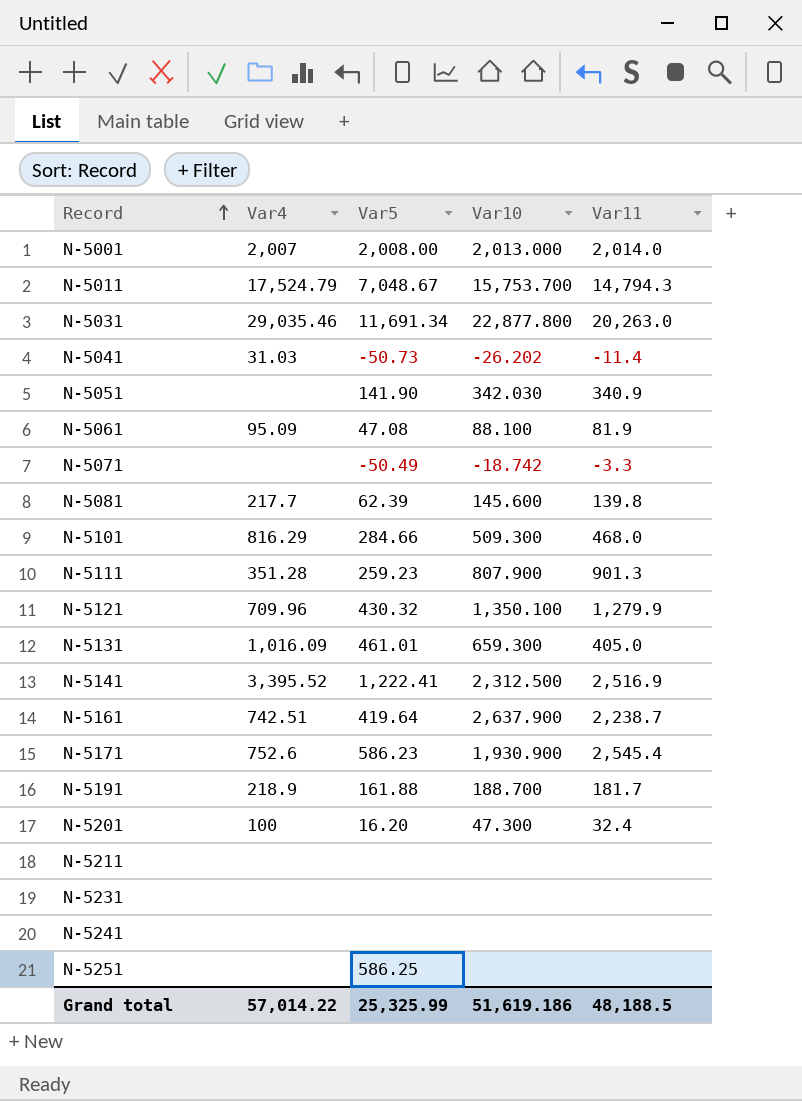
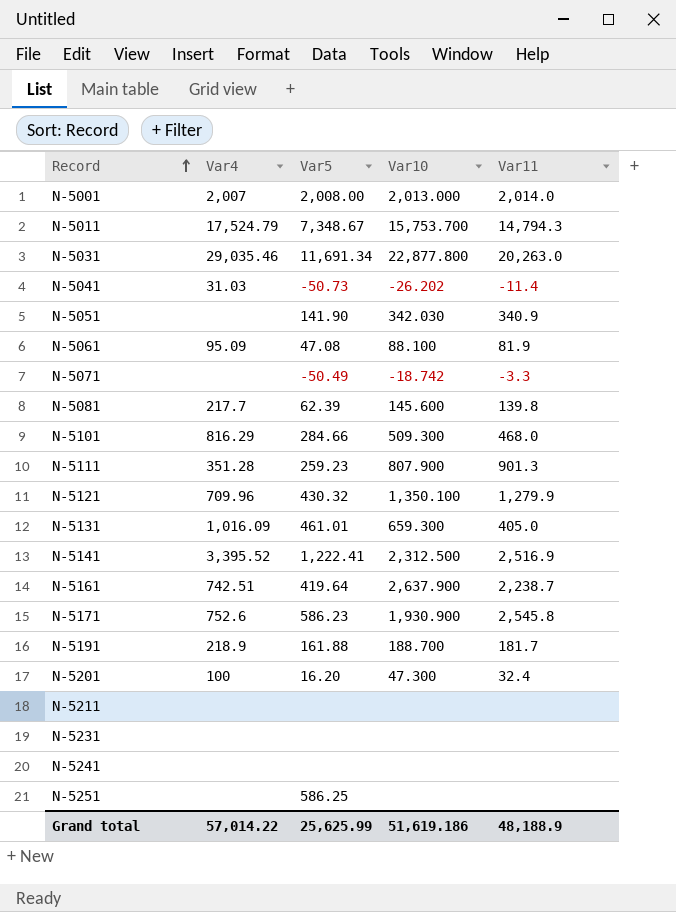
N-5011 | Var5: 7,048.67 -> 7,348.67
N-5171 | Var11: 2,545.4 -> 2,545.8
Grand total | Var5: 25,325.99 -> 25,625.99
Grand total | Var11: 48,188.5 -> 48,188.9

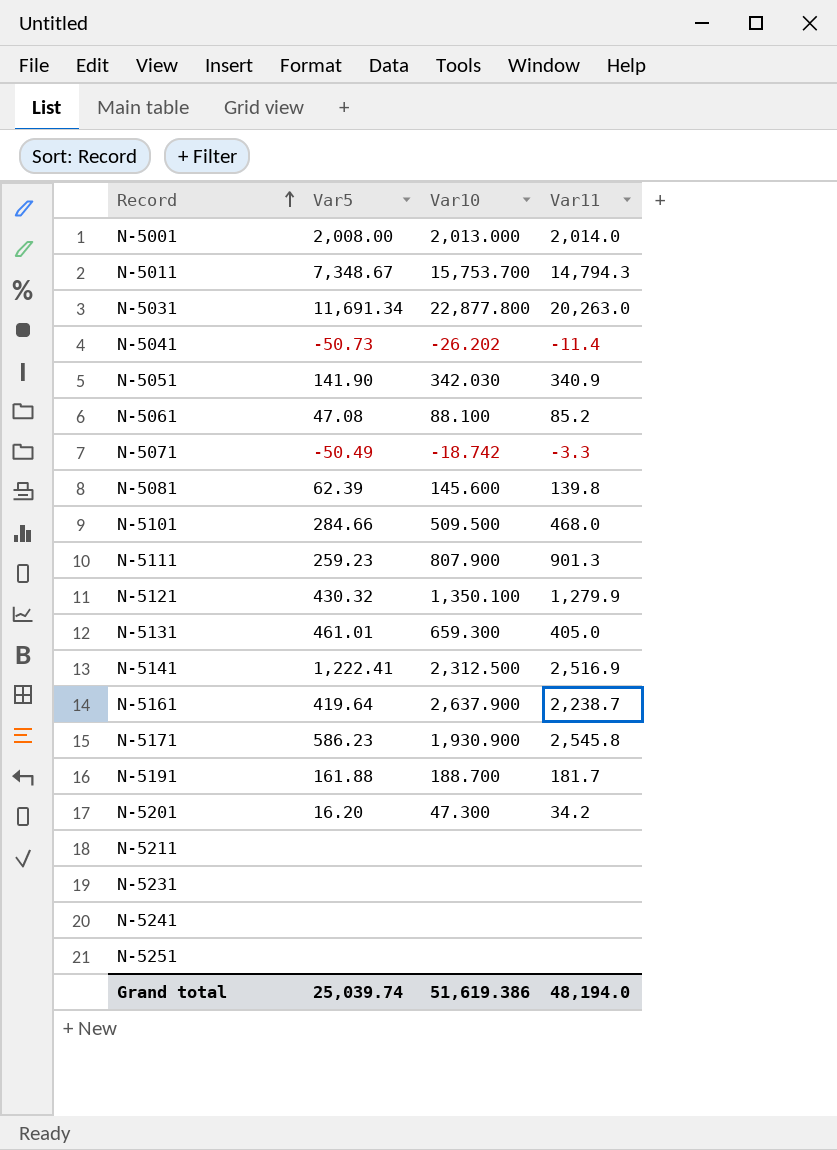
column Var4 | position: 2 -> none
N-5061 | Var11: 81.9 -> 85.2
N-5101 | Var10: 509.300 -> 509.500
N-5201 | Var11: 32.4 -> 34.2
N-5251 | Var5: 586.25 -> none
Grand total | Var5: 25,625.99 -> 25,039.74
Grand total | Var10: 51,619.186 -> 51,619.386
Grand total | Var11: 48,188.9 -> 48,194.0

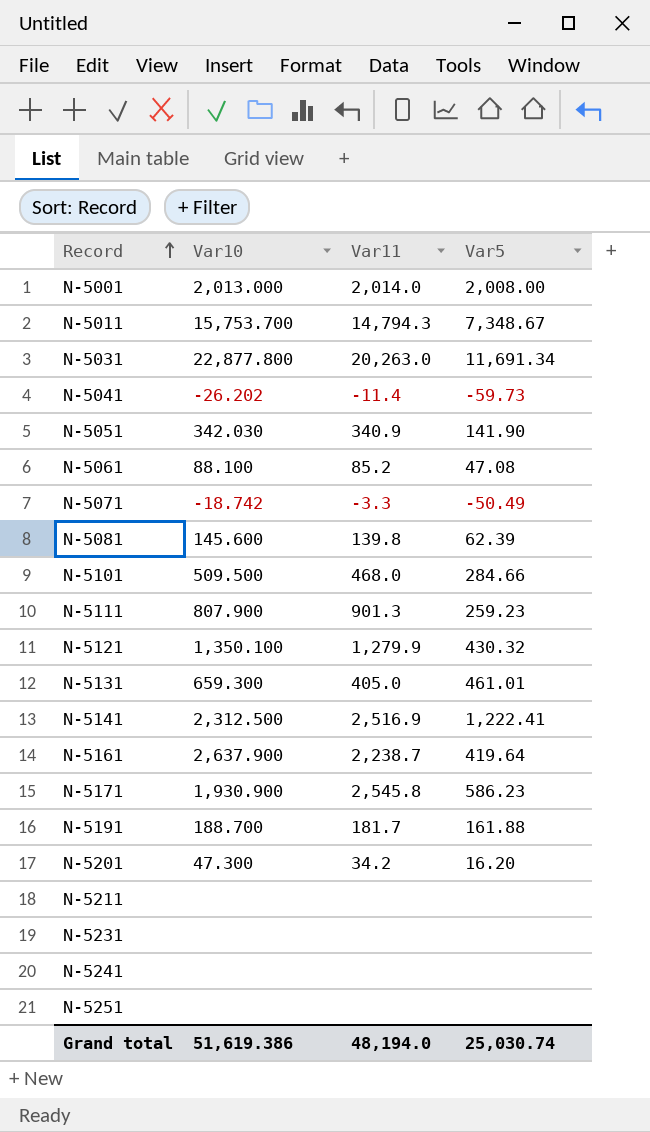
column Var5 | position: 2 -> 4
N-5041 | Var5: -50.73 -> -59.73
Grand total | Var5: 25,039.74 -> 25,030.74

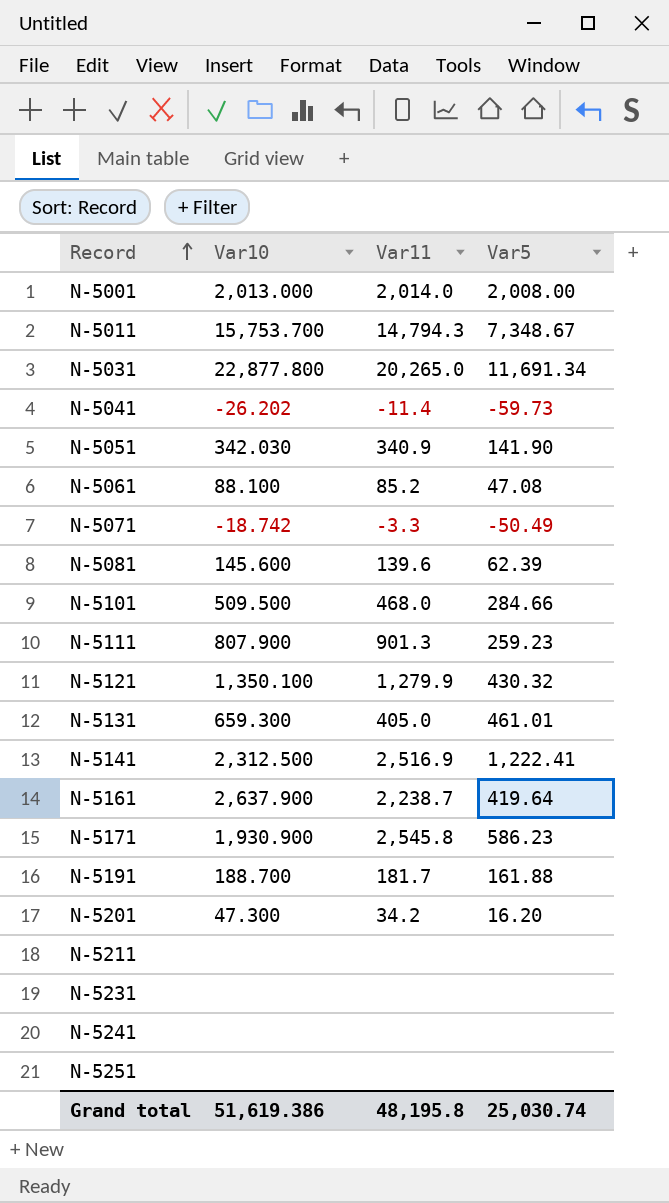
N-5031 | Var11: 20,263.0 -> 20,265.0
N-5081 | Var11: 139.8 -> 139.6
Grand total | Var11: 48,194.0 -> 48,195.8

